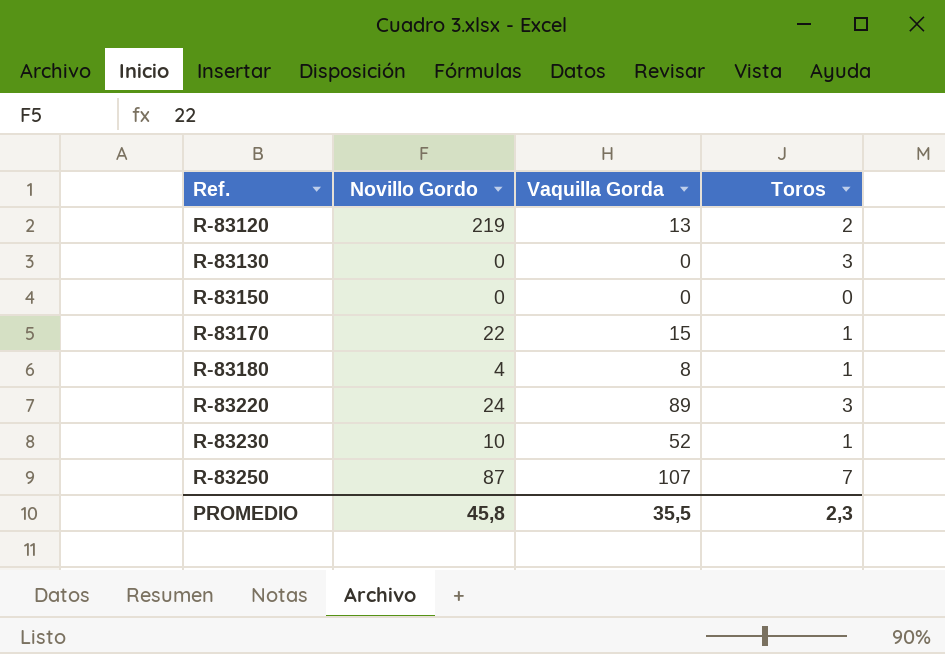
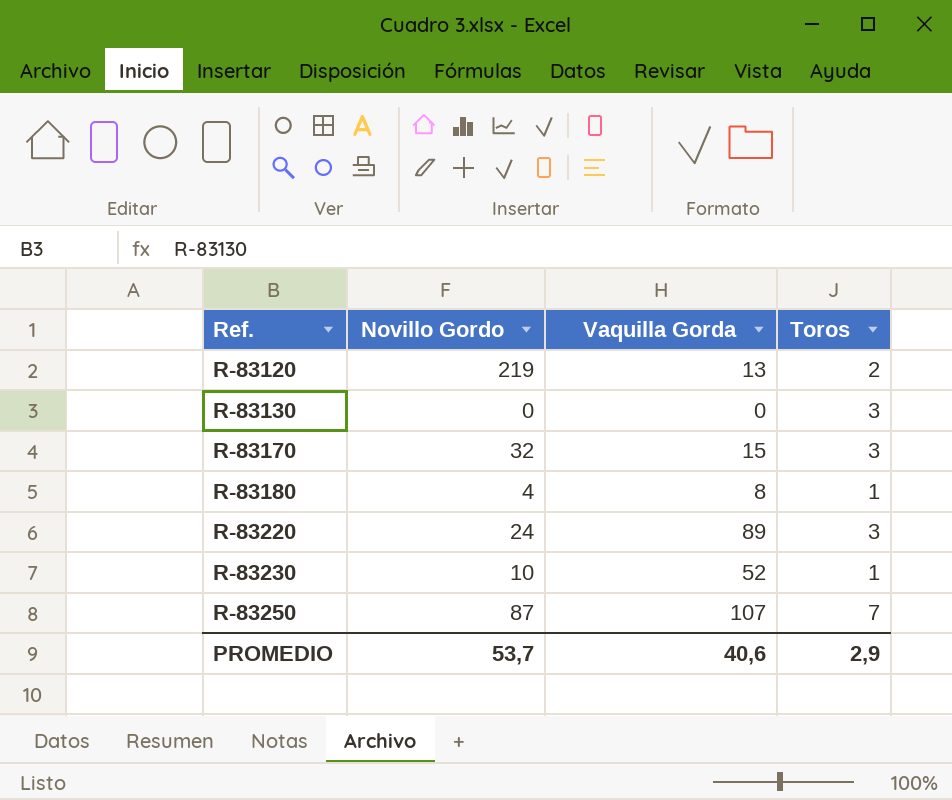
row R-83150: 0 | 0 | 0 -> none
R-83170 | Novillo Gordo: 22 -> 32
R-83170 | Toros: 1 -> 3
PROMEDIO | Novillo Gordo: 45,8 -> 53,7
PROMEDIO | Vaquilla Gorda: 35,5 -> 40,6
PROMEDIO | Toros: 2,3 -> 2,9

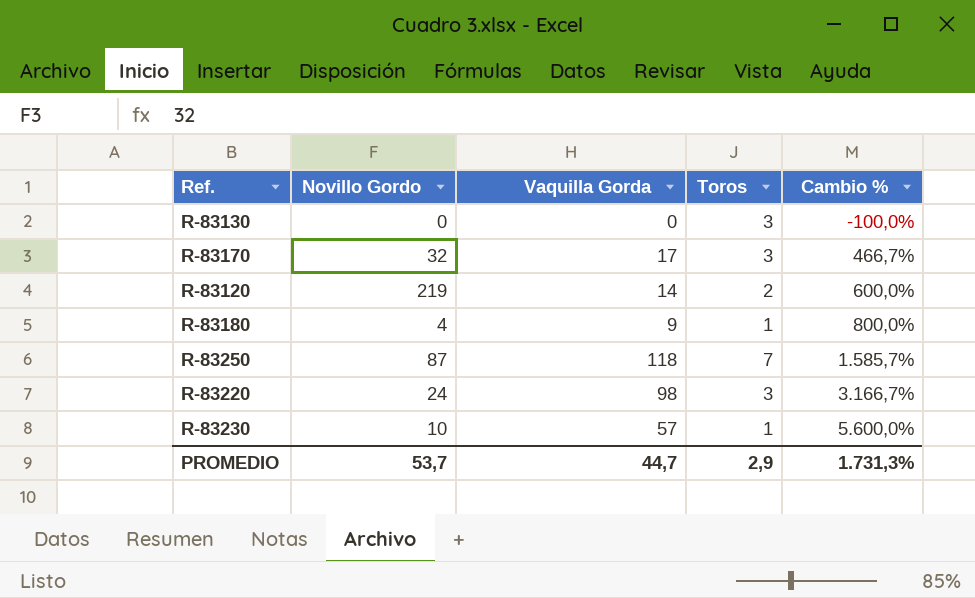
row order: Ref. ascending -> Cambio % ascending
column Cambio % | formula: none -> ([Vaquilla Gorda] - [Toros]) / [Toros]
R-83170 | Vaquilla Gorda: 15 -> 17
R-83120 | Vaquilla Gorda: 13 -> 14
R-83180 | Vaquilla Gorda: 8 -> 9
R-83250 | Vaquilla Gorda: 107 -> 118
R-83220 | Vaquilla Gorda: 89 -> 98
R-83230 | Vaquilla Gorda: 52 -> 57
PROMEDIO | Vaquilla Gorda: 40,6 -> 44,7

